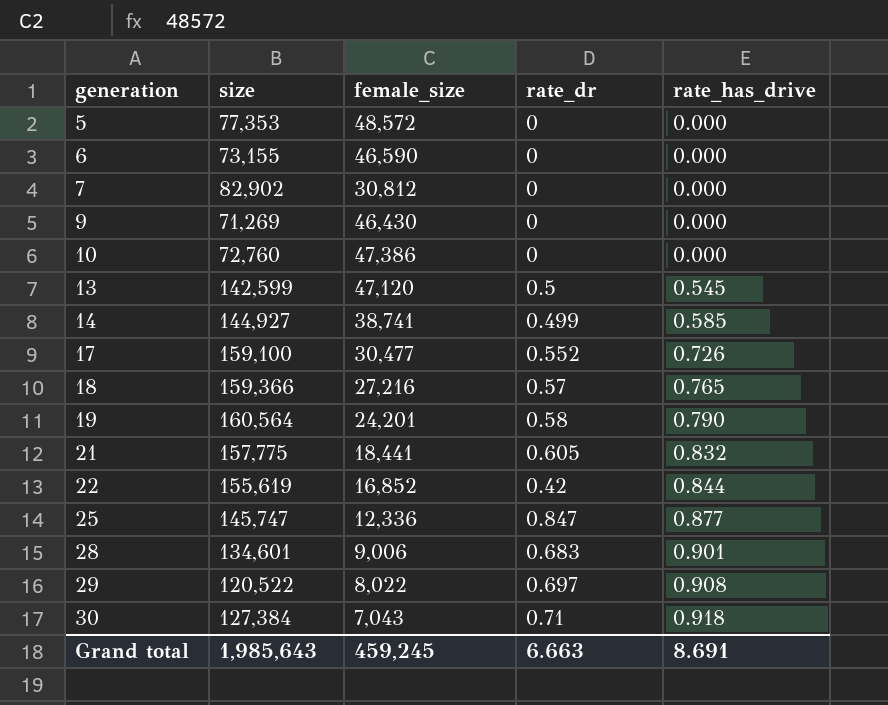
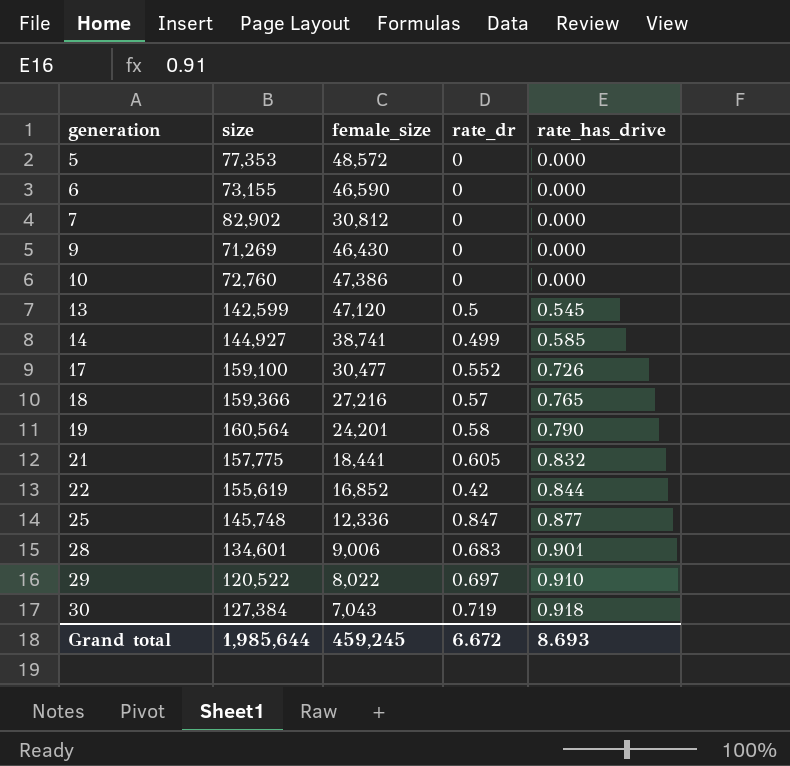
25 | size: 145,747 -> 145,748
29 | rate_has_drive: 0.908 -> 0.910
30 | rate_dr: 0.71 -> 0.719
Grand total | size: 1,985,643 -> 1,985,644
Grand total | rate_dr: 6.663 -> 6.672
Grand total | rate_has_drive: 8.691 -> 8.693

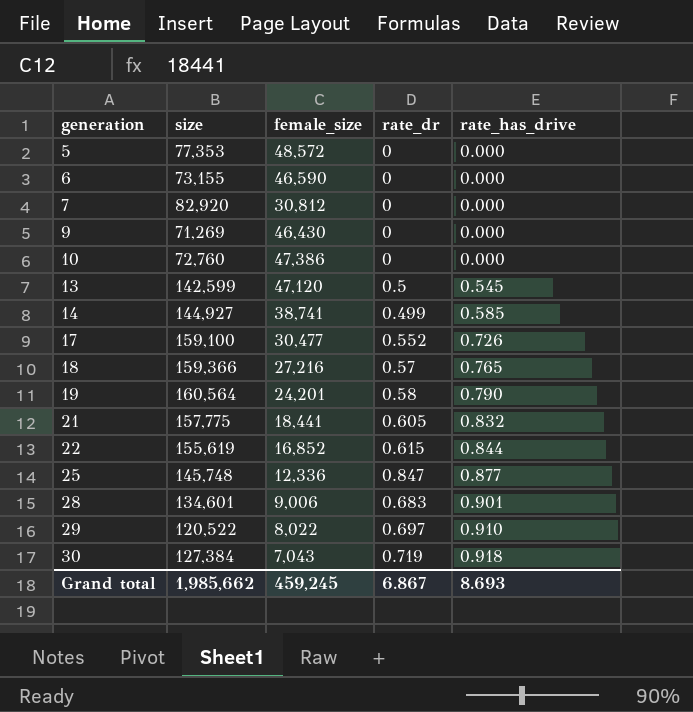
7 | size: 82,902 -> 82,920
22 | rate_dr: 0.42 -> 0.615
Grand total | size: 1,985,644 -> 1,985,662
Grand total | rate_dr: 6.672 -> 6.867

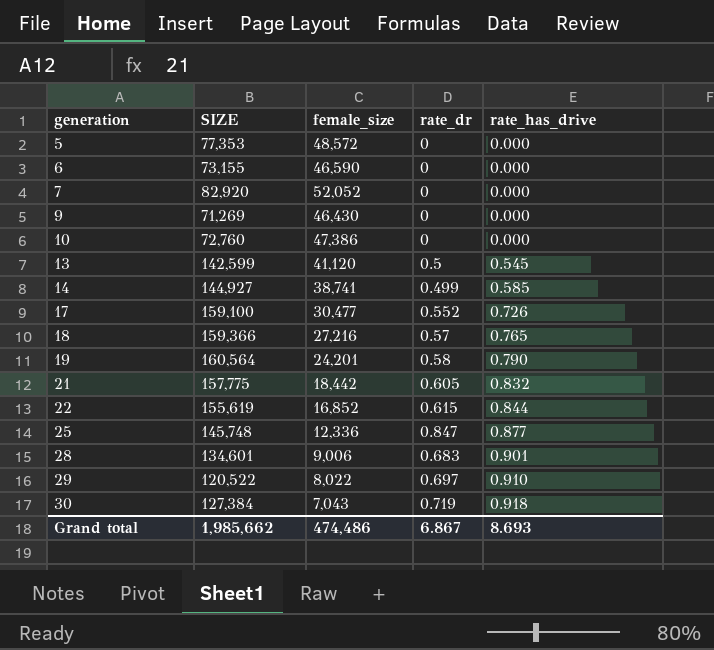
column name: size -> SIZE
7 | female_size: 30,812 -> 52,052
13 | female_size: 47,120 -> 41,120
21 | female_size: 18,441 -> 18,442
Grand total | female_size: 459,245 -> 474,486

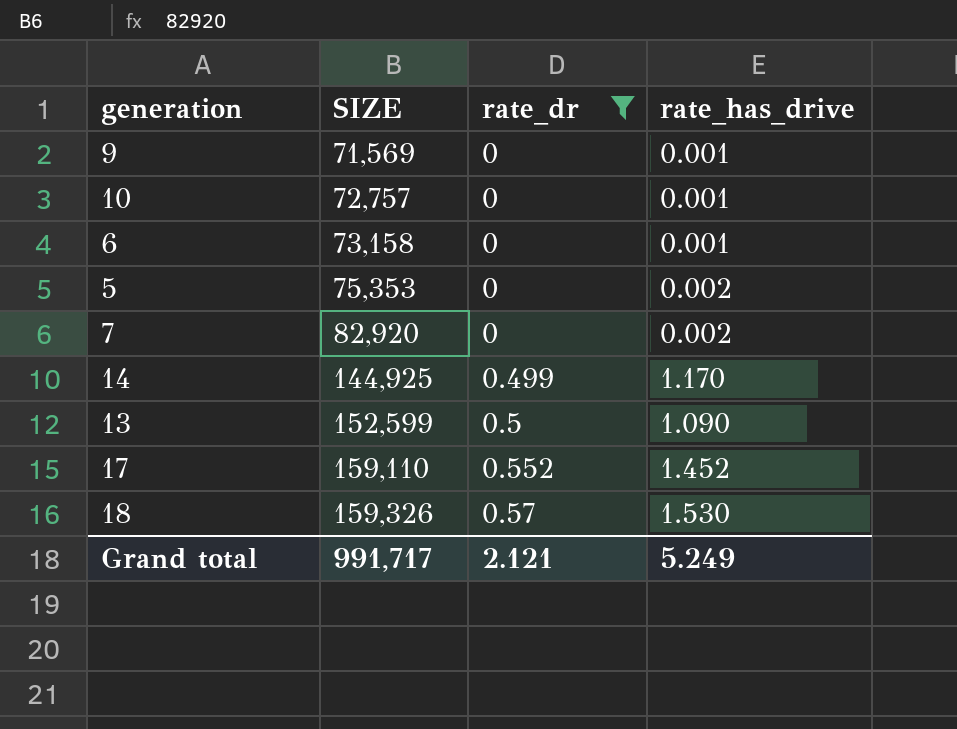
filter: none -> rate_dr <= 0.57
row order: generation ascending -> SIZE ascending
column female_size | position: 3 -> none
9 | SIZE: 71,269 -> 71,569
9 | rate_has_drive: 0.000 -> 0.001
10 | SIZE: 72,760 -> 72,757
10 | rate_has_drive: 0.000 -> 0.001
6 | SIZE: 73,155 -> 73,158
6 | rate_has_drive: 0.000 -> 0.001
5 | SIZE: 77,353 -> 75,353
5 | rate_has_drive: 0.000 -> 0.002
7 | rate_has_drive: 0.000 -> 0.002
14 | SIZE: 144,927 -> 144,925
14 | rate_has_drive: 0.585 -> 1.170
13 | SIZE: 142,599 -> 152,599
13 | rate_has_drive: 0.545 -> 1.090
17 | SIZE: 159,100 -> 159,110
17 | rate_has_drive: 0.726 -> 1.452
18 | SIZE: 159,366 -> 159,326
18 | rate_has_drive: 0.765 -> 1.530
Grand total | SIZE: 1,985,662 -> 991,717
Grand total | rate_dr: 6.867 -> 2.121
Grand total | rate_has_drive: 8.693 -> 5.249

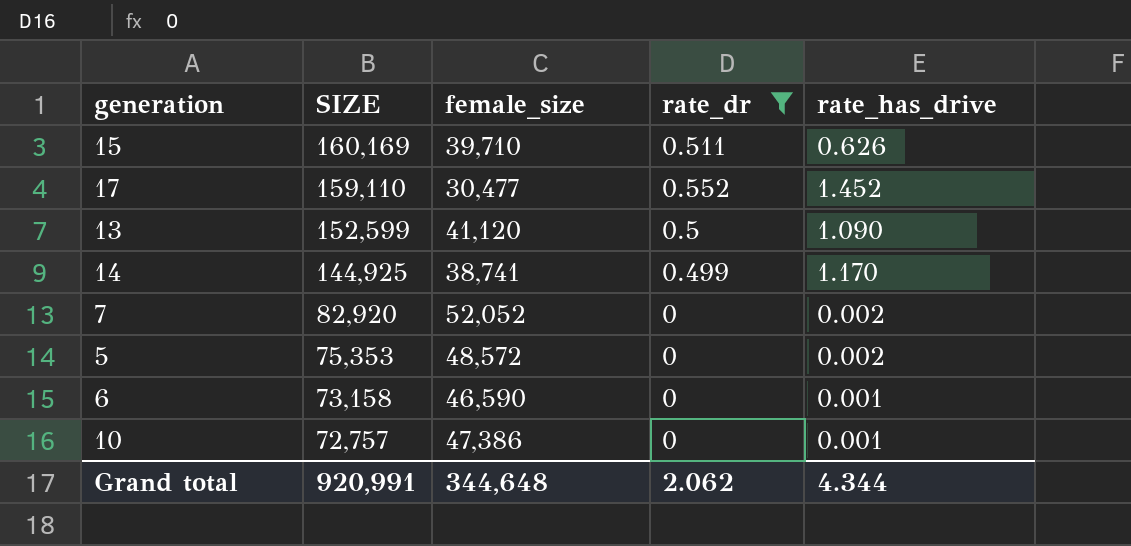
row order: SIZE ascending -> SIZE descending
column female_size | position: none -> 3
row 9: 71,569 | 0 | 0.001 -> none
row 18: 159,326 | 0.57 | 1.530 -> none
row 15: none -> 160,169 | 39,710 | 0.511 | 0.626
Grand total | SIZE: 991,717 -> 920,991
Grand total | rate_dr: 2.121 -> 2.062
Grand total | rate_has_drive: 5.249 -> 4.344

